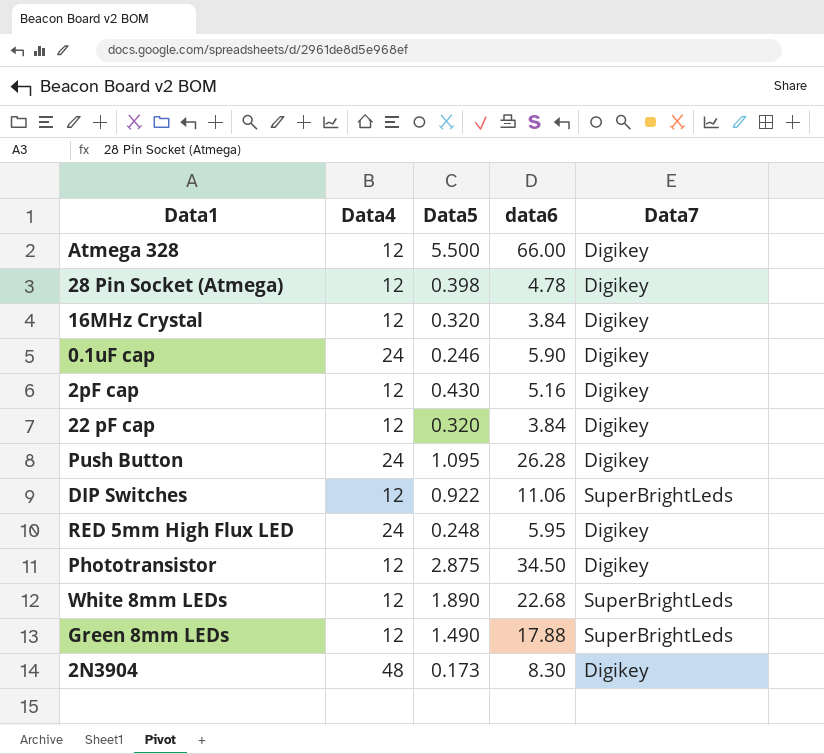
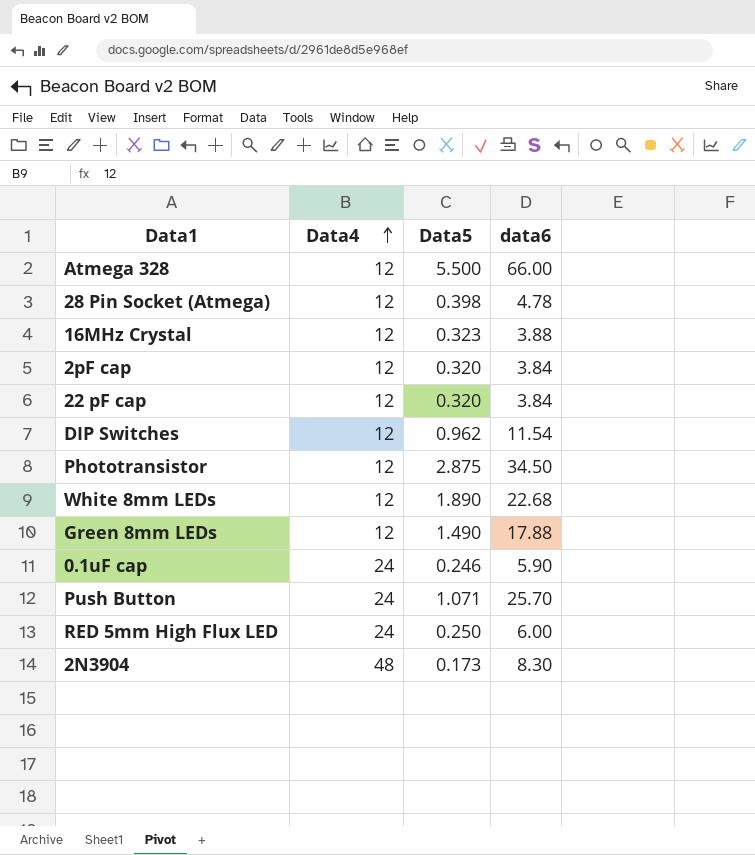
row order: none -> Data4 ascending
column Data7 | position: 5 -> none
16MHz Crystal | Data5: 0.320 -> 0.323
16MHz Crystal | data6: 3.84 -> 3.88
2pF cap | Data5: 0.430 -> 0.320
2pF cap | data6: 5.16 -> 3.84
DIP Switches | Data5: 0.922 -> 0.962
DIP Switches | data6: 11.06 -> 11.54
Push Button | Data5: 1.095 -> 1.071
Push Button | data6: 26.28 -> 25.70
RED 5mm High Flux LED | Data5: 0.248 -> 0.250
RED 5mm High Flux LED | data6: 5.95 -> 6.00

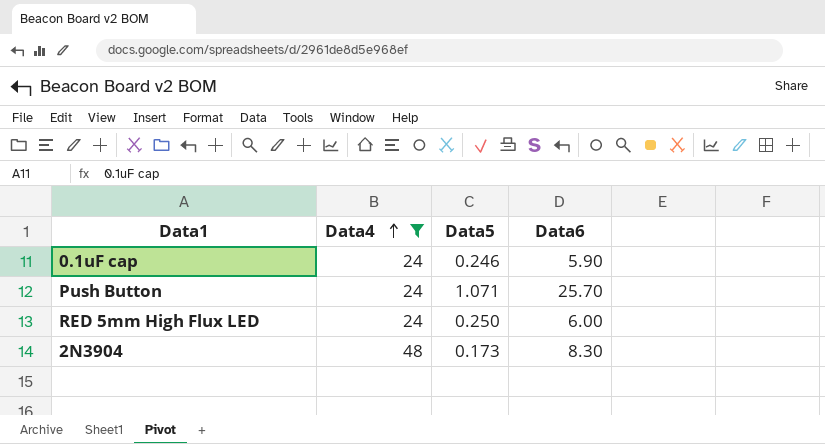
filter: none -> Data4 != 12
column name: data6 -> Data6

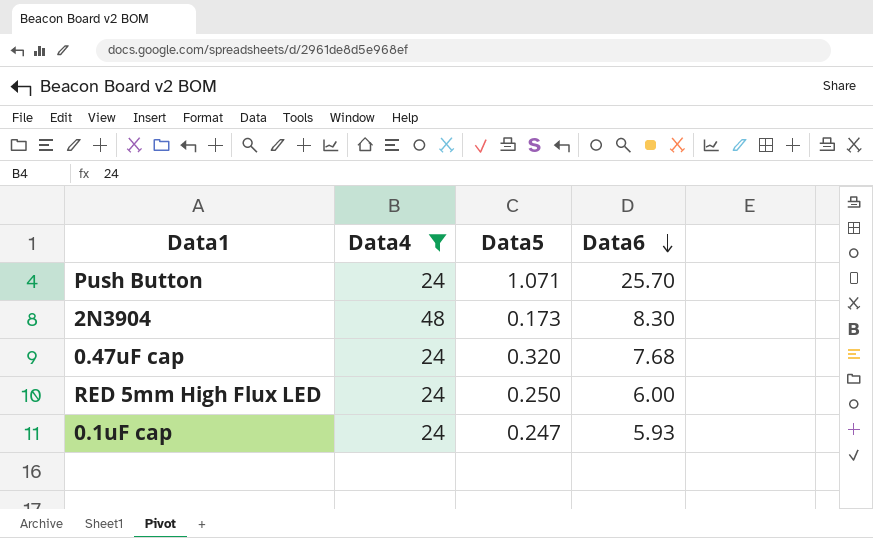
row order: Data4 ascending -> Data6 descending
row 0.47uF cap: none -> 24 | 0.320 | 7.68
0.1uF cap | Data5: 0.246 -> 0.247
0.1uF cap | Data6: 5.90 -> 5.93

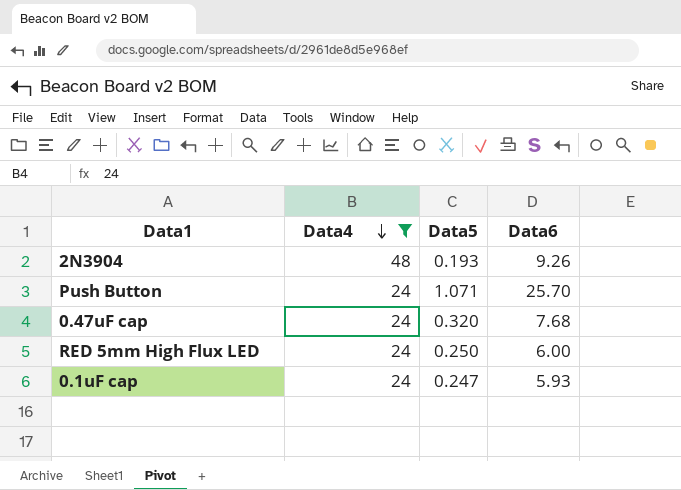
row order: Data6 descending -> Data4 descending
2N3904 | Data5: 0.173 -> 0.193
2N3904 | Data6: 8.30 -> 9.26

